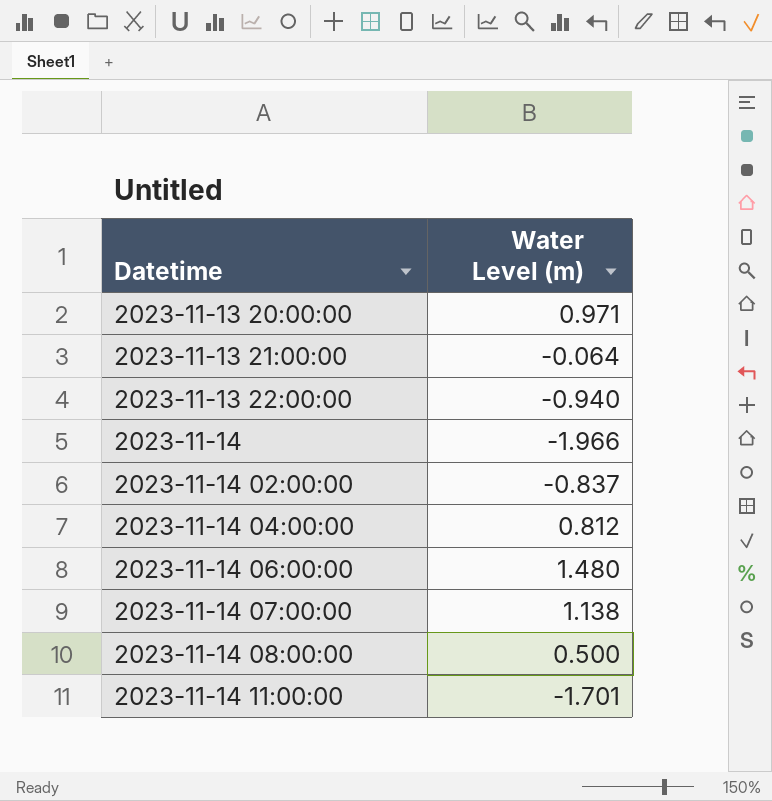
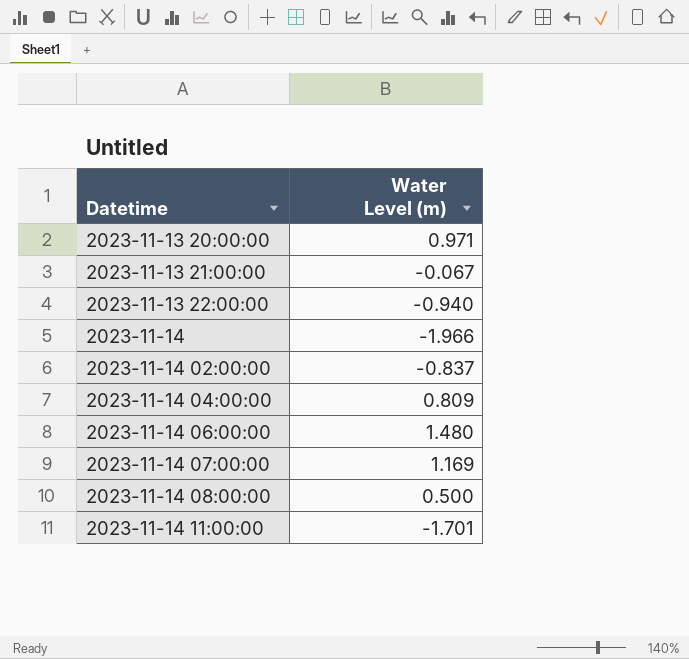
2023-11-13 21:00:00 | Water Level (m): -0.064 -> -0.067
2023-11-14 04:00:00 | Water Level (m): 0.812 -> 0.809
2023-11-14 07:00:00 | Water Level (m): 1.138 -> 1.169

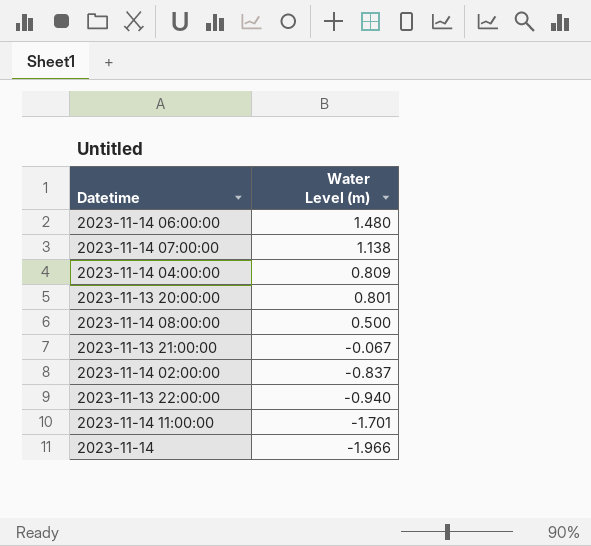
row order: Datetime ascending -> Water Level (m) descending
2023-11-14 07:00:00 | Water Level (m): 1.169 -> 1.138
2023-11-13 20:00:00 | Water Level (m): 0.971 -> 0.801

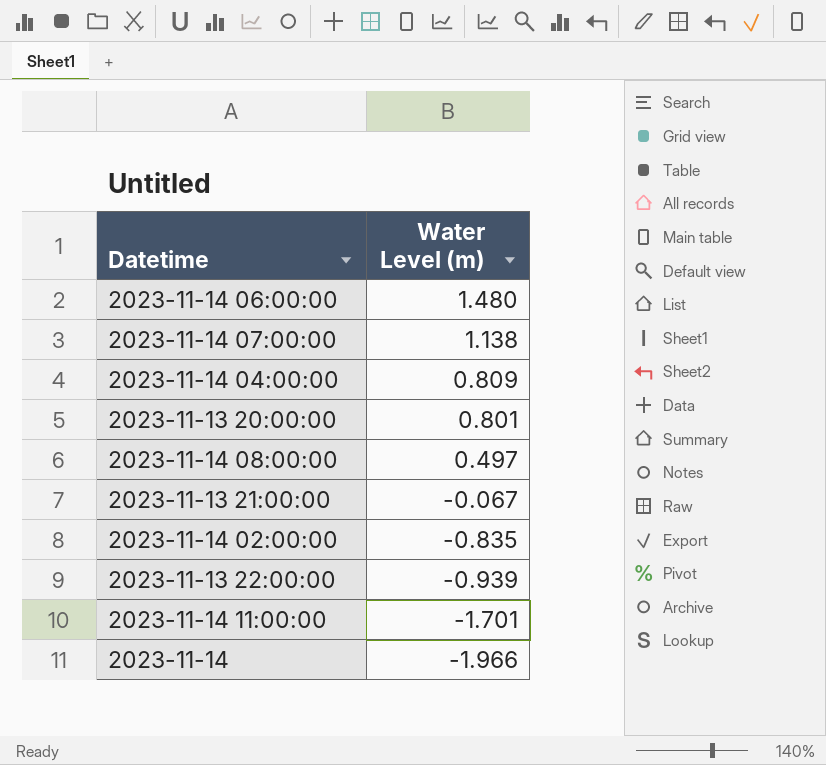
2023-11-14 08:00:00 | Water Level (m): 0.500 -> 0.497
2023-11-14 02:00:00 | Water Level (m): -0.837 -> -0.835
2023-11-13 22:00:00 | Water Level (m): -0.940 -> -0.939

